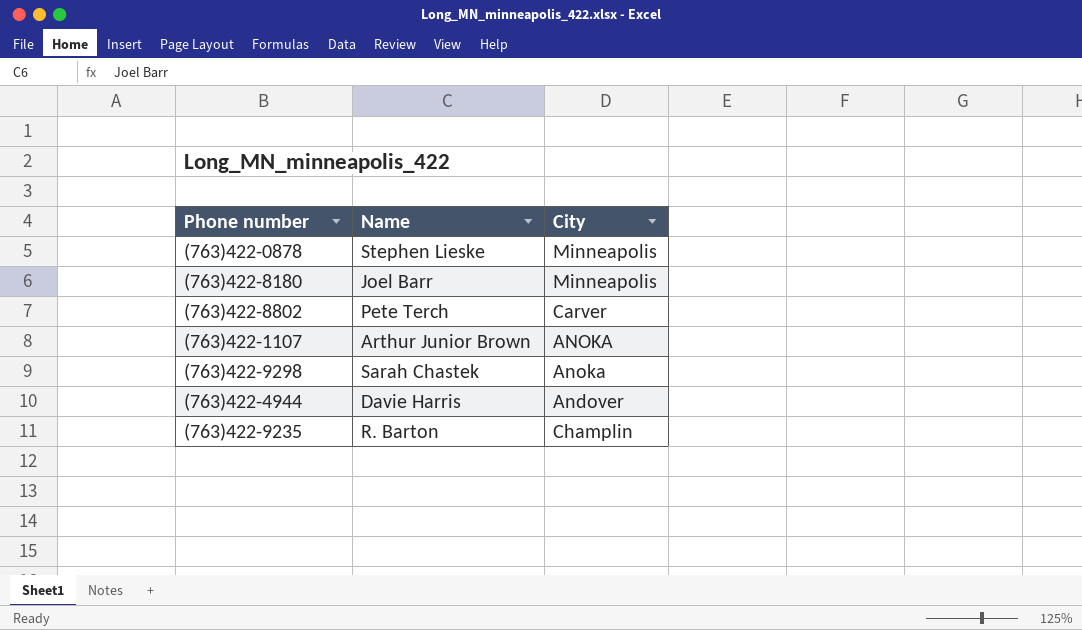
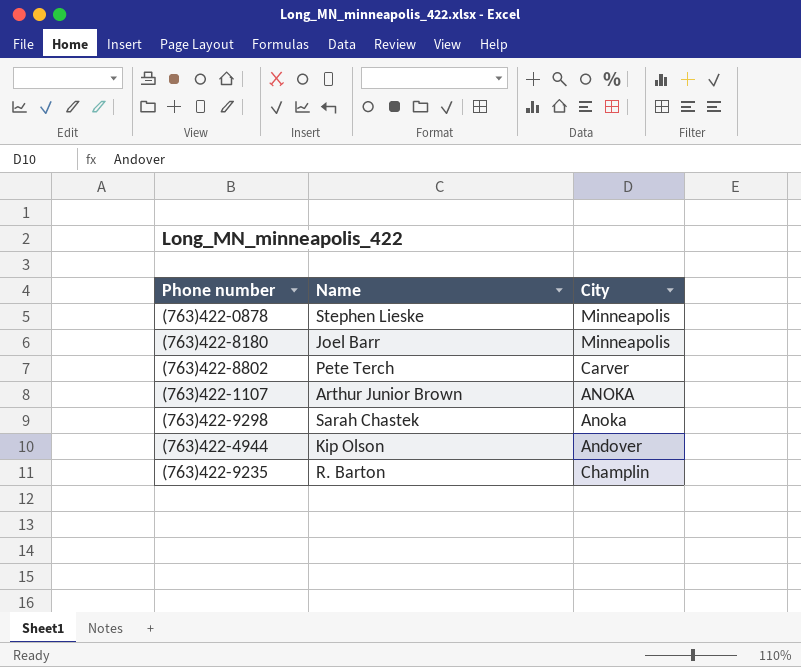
(763)422-4944 | Name: Davie Harris -> Kip Olson

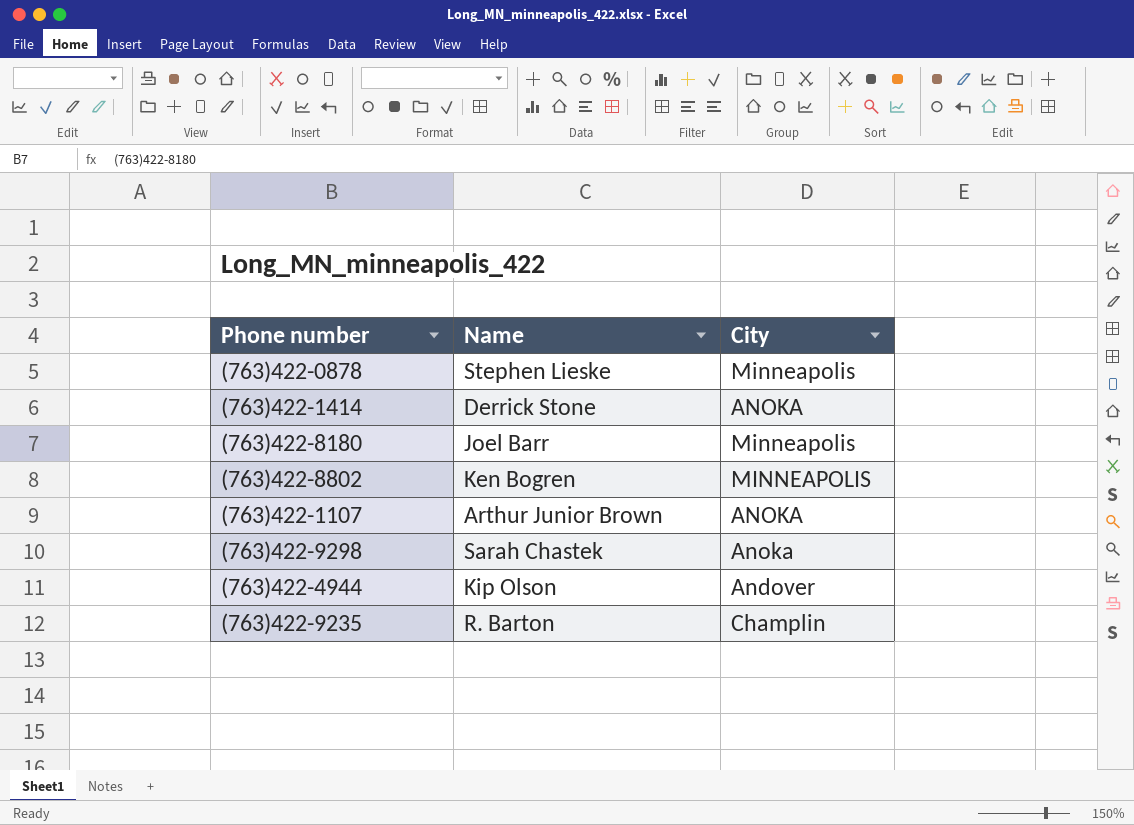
row (763)422-1414: none -> Derrick Stone | ANOKA
(763)422-8802 | Name: Pete Terch -> Ken Bogren
(763)422-8802 | City: Carver -> MINNEAPOLIS

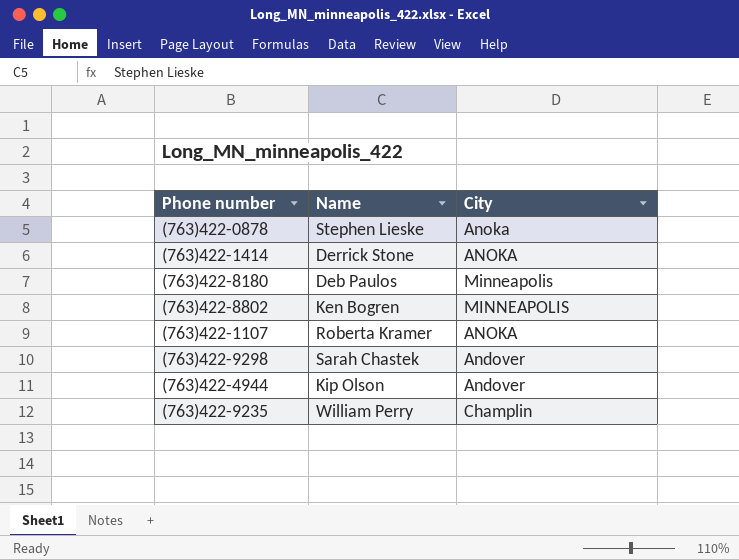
(763)422-0878 | City: Minneapolis -> Anoka
(763)422-8180 | Name: Joel Barr -> Deb Paulos
(763)422-1107 | Name: Arthur Junior Brown -> Roberta Kramer
(763)422-9298 | City: Anoka -> Andover
(763)422-9235 | Name: R. Barton -> William Perry

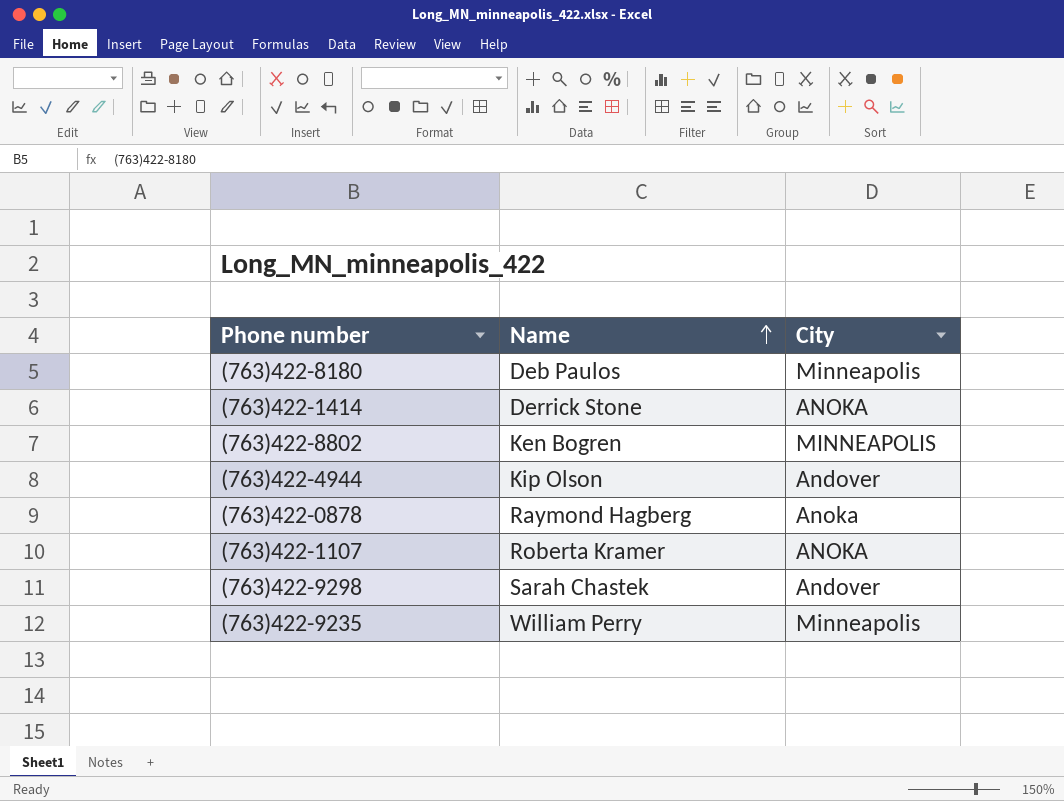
row order: none -> Name ascending
(763)422-0878 | Name: Stephen Lieske -> Raymond Hagberg
(763)422-9235 | City: Champlin -> Minneapolis

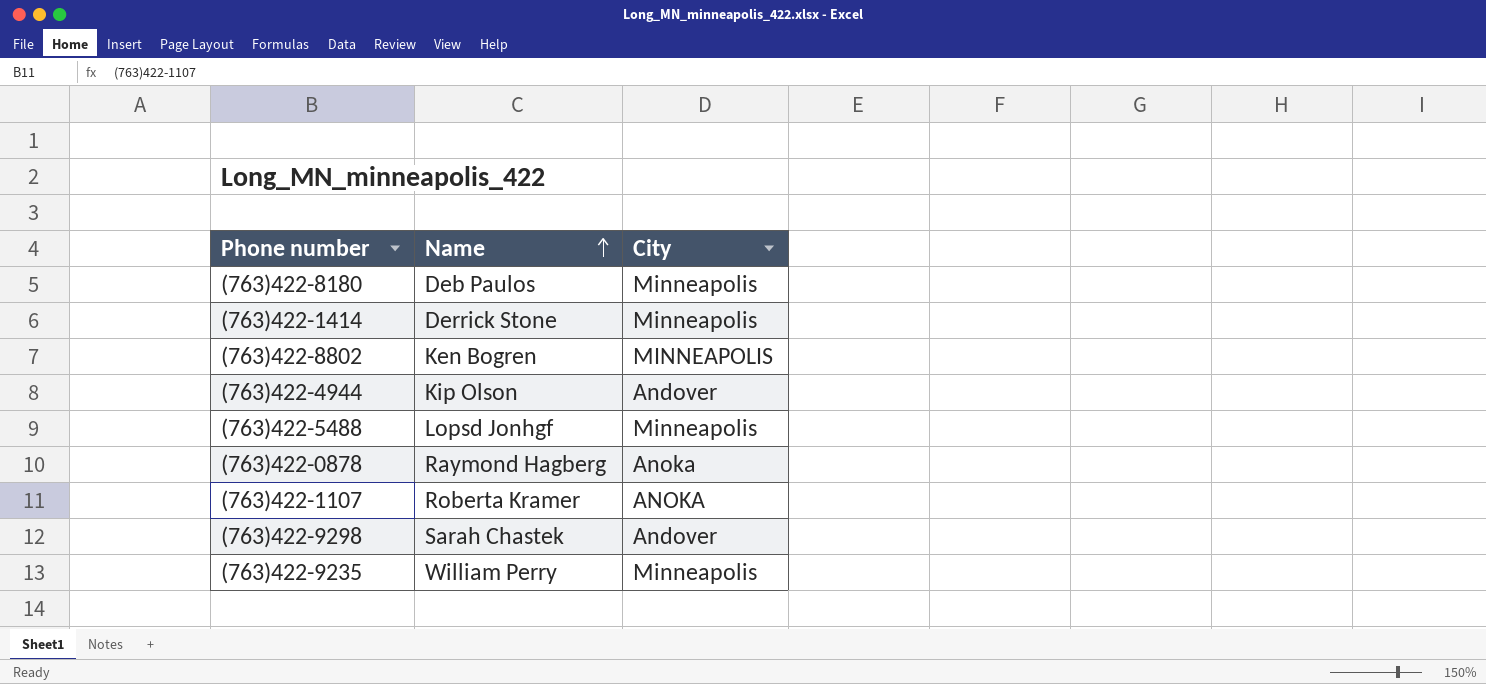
(763)422-1414 | City: ANOKA -> Minneapolis
row (763)422-5488: none -> Lopsd Jonhgf | Minneapolis

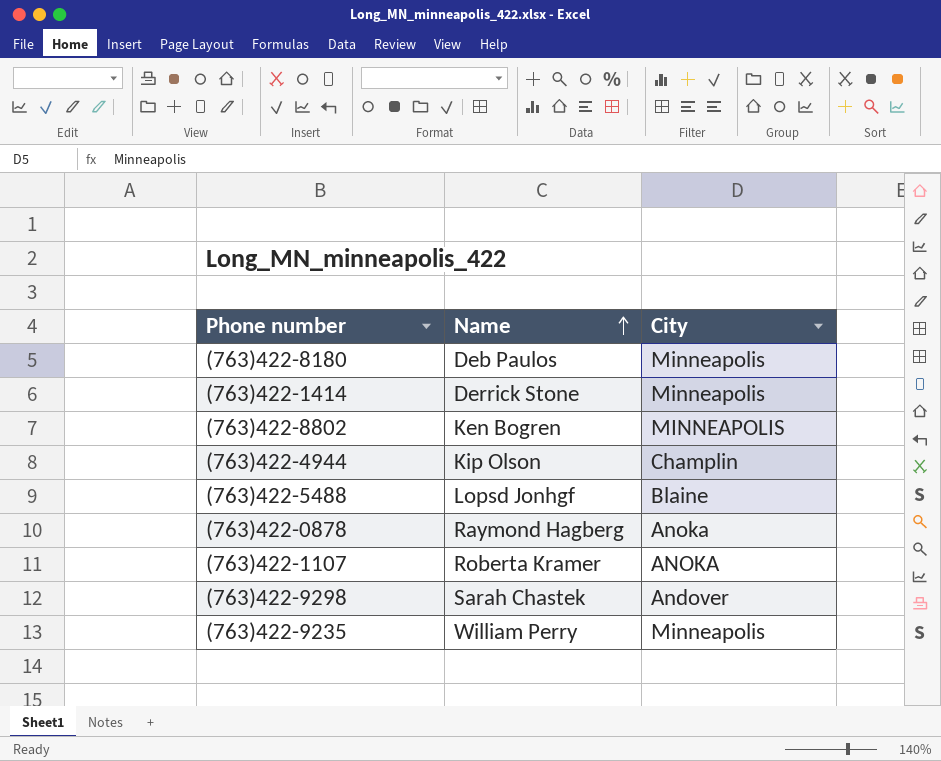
(763)422-4944 | City: Andover -> Champlin
(763)422-5488 | City: Minneapolis -> Blaine

